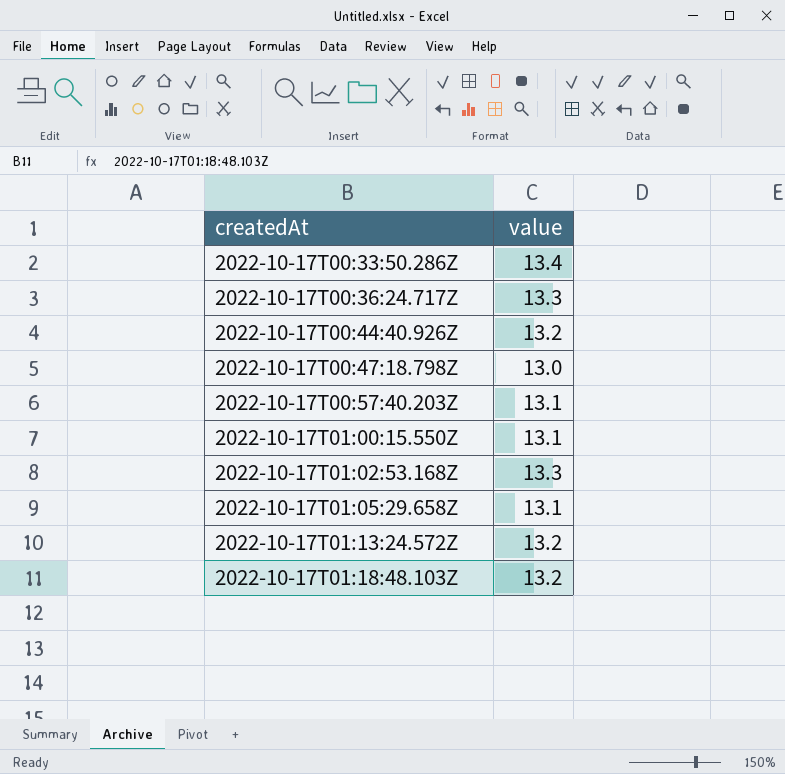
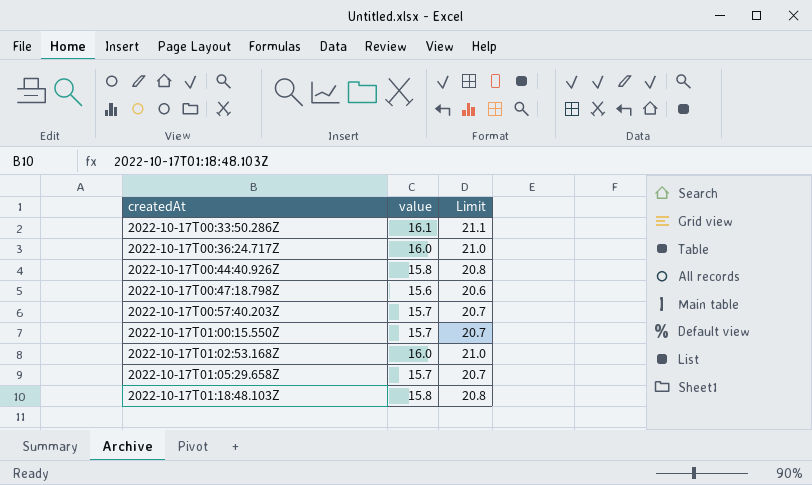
column Limit | formula: none -> [value] + 5
row 2022-10-17T01:13:24.572Z: 13.2 -> none
2022-10-17T00:33:50.286Z | value: 13.4 -> 16.1
2022-10-17T00:36:24.717Z | value: 13.3 -> 16.0
2022-10-17T00:44:40.926Z | value: 13.2 -> 15.8
2022-10-17T00:47:18.798Z | value: 13.0 -> 15.6
2022-10-17T00:57:40.203Z | value: 13.1 -> 15.7
2022-10-17T01:00:15.550Z | value: 13.1 -> 15.7
2022-10-17T01:02:53.168Z | value: 13.3 -> 16.0
2022-10-17T01:05:29.658Z | value: 13.1 -> 15.7
2022-10-17T01:18:48.103Z | value: 13.2 -> 15.8

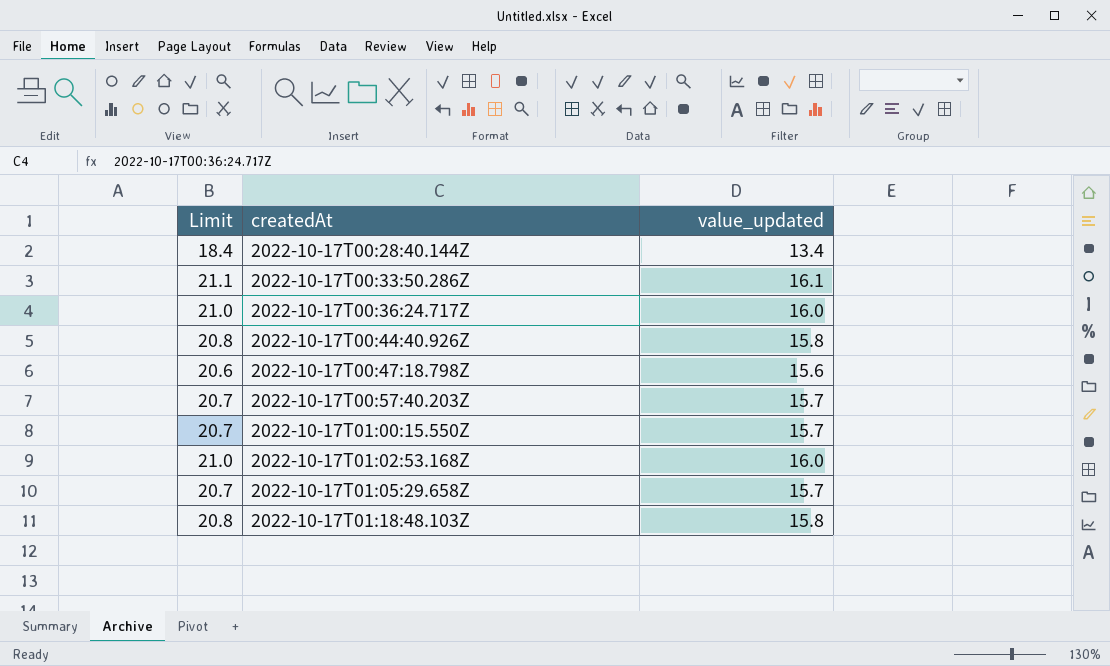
column Limit | position: 3 -> 1
column name: value -> value_updated
row 2022-10-17T00:28:40.144Z: none -> 18.4 | 13.4

